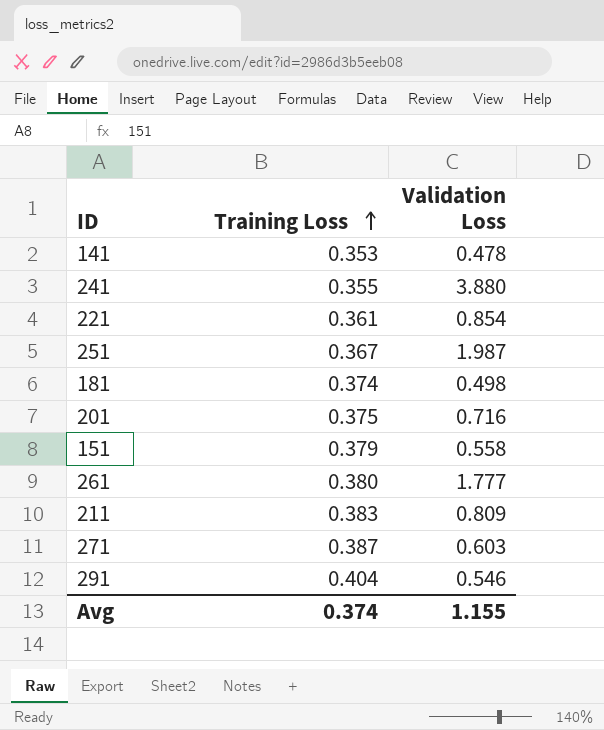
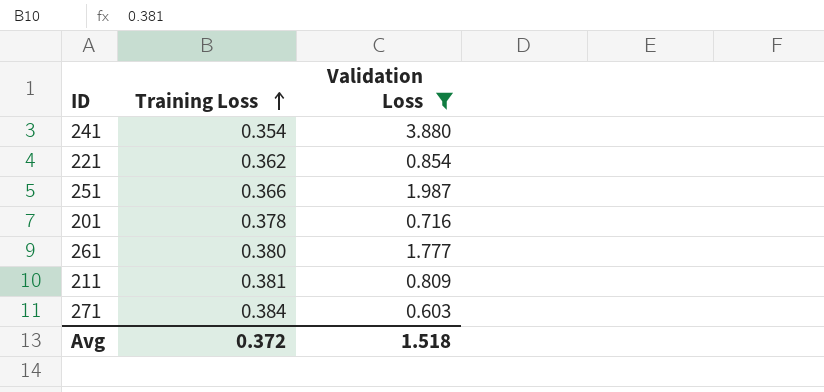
filter: none -> Validation Loss >= 0.603
241 | Training Loss: 0.355 -> 0.354
221 | Training Loss: 0.361 -> 0.362
251 | Training Loss: 0.367 -> 0.366
201 | Training Loss: 0.375 -> 0.378
211 | Training Loss: 0.383 -> 0.381
271 | Training Loss: 0.387 -> 0.384
Avg | Training Loss: 0.374 -> 0.372
Avg | Validation Loss: 1.155 -> 1.518

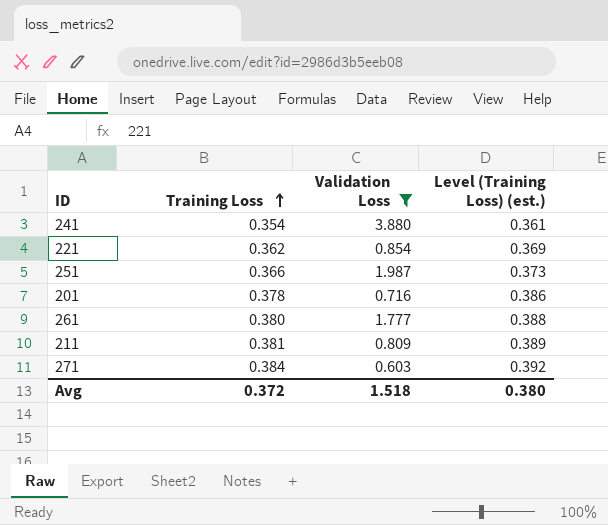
column Level (Training Loss) (est.) | formula: none -> [Training Loss] * 1.02

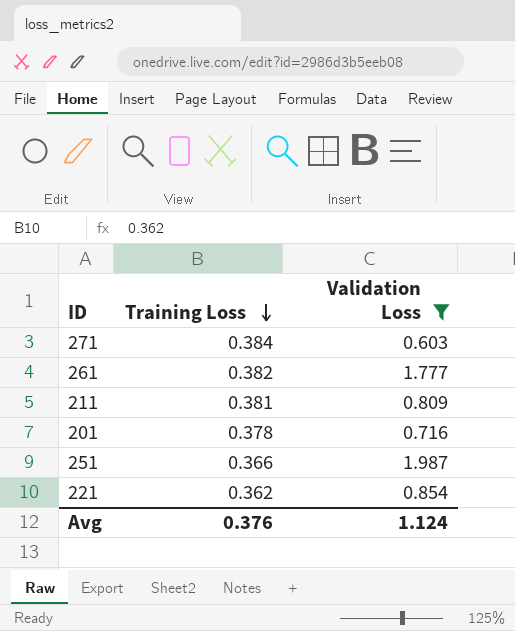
row order: Training Loss ascending -> Training Loss descending
column Level (Training Loss) (est.) | formula: [Training Loss] * 1.02 -> none
row 241: 0.354 | 3.880 | 0.361 -> none
261 | Training Loss: 0.380 -> 0.382
Avg | Training Loss: 0.372 -> 0.376
Avg | Validation Loss: 1.518 -> 1.124

